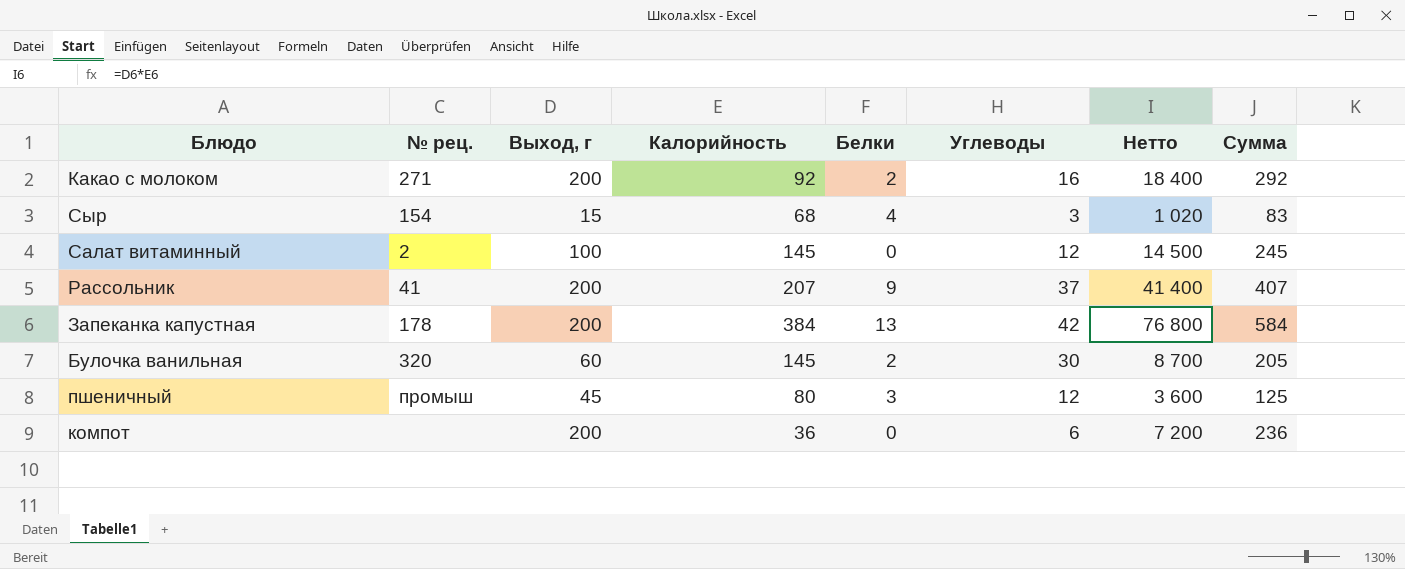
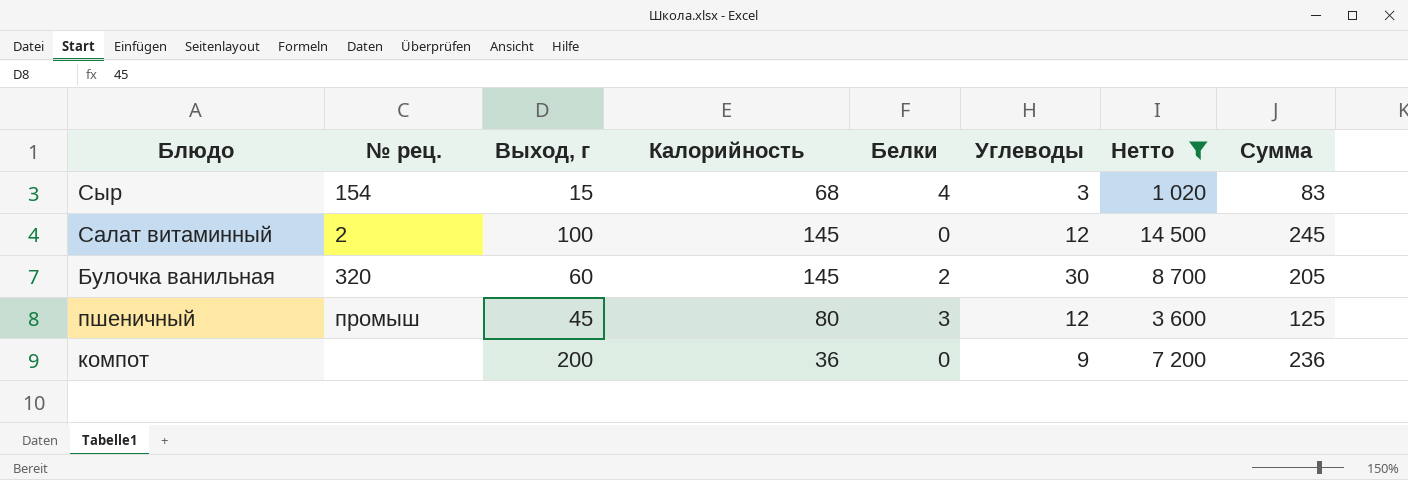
filter: none -> Нетто <= 14 500
компот | Углеводы: 6 -> 9

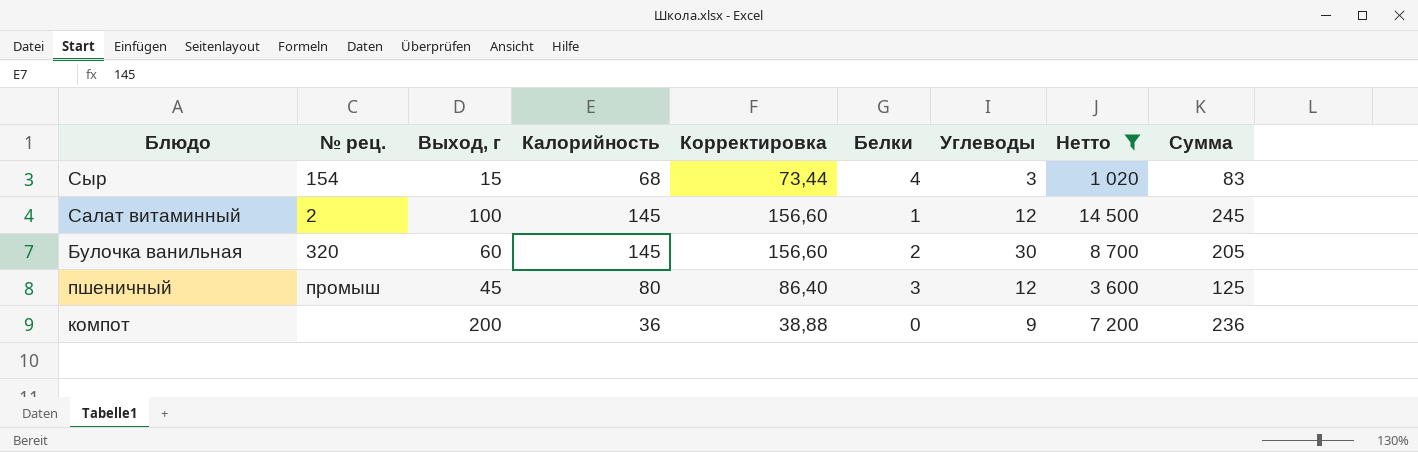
column Корректировка | formula: none -> [Калорийность] * 1,08
Салат витаминный | Белки: 0 -> 1

